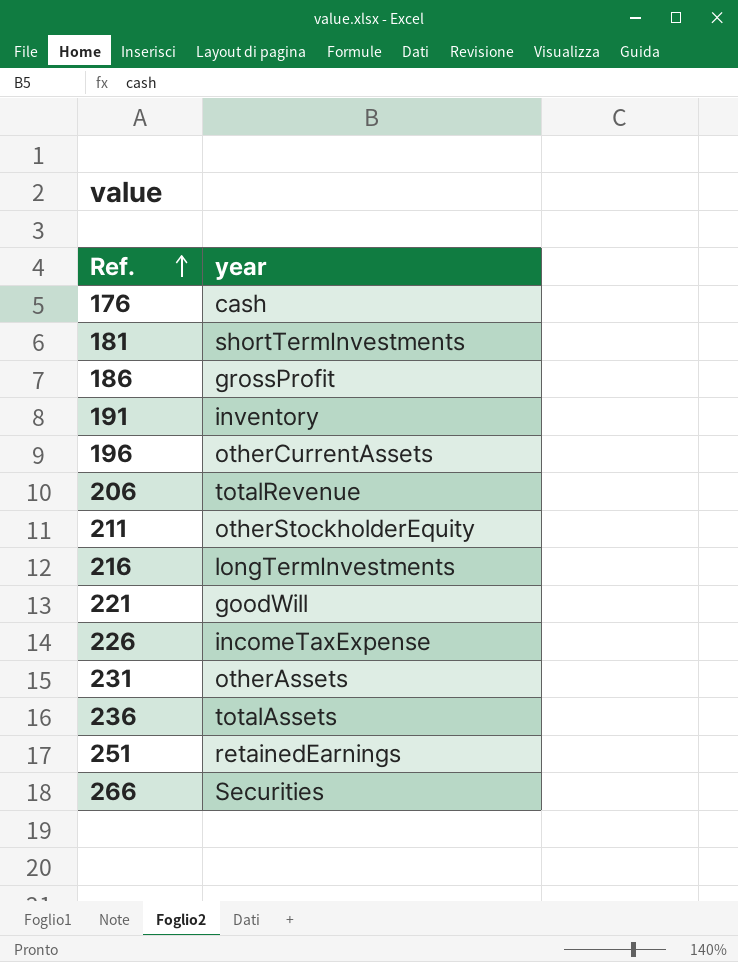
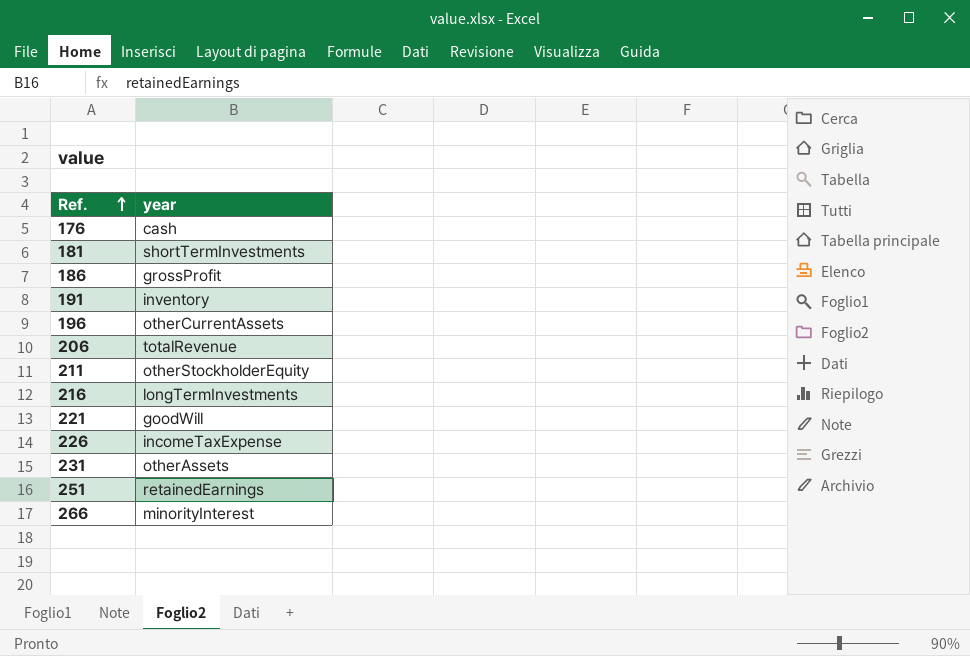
row 236: totalAssets -> none
266 | year: Securities -> minorityInterest

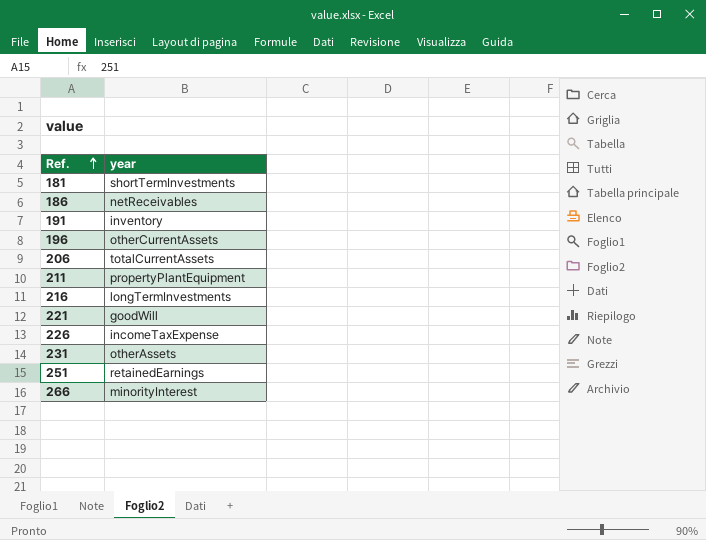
row 176: cash -> none
186 | year: grossProfit -> netReceivables
206 | year: totalRevenue -> totalCurrentAssets
211 | year: otherStockholderEquity -> propertyPlantEquipment

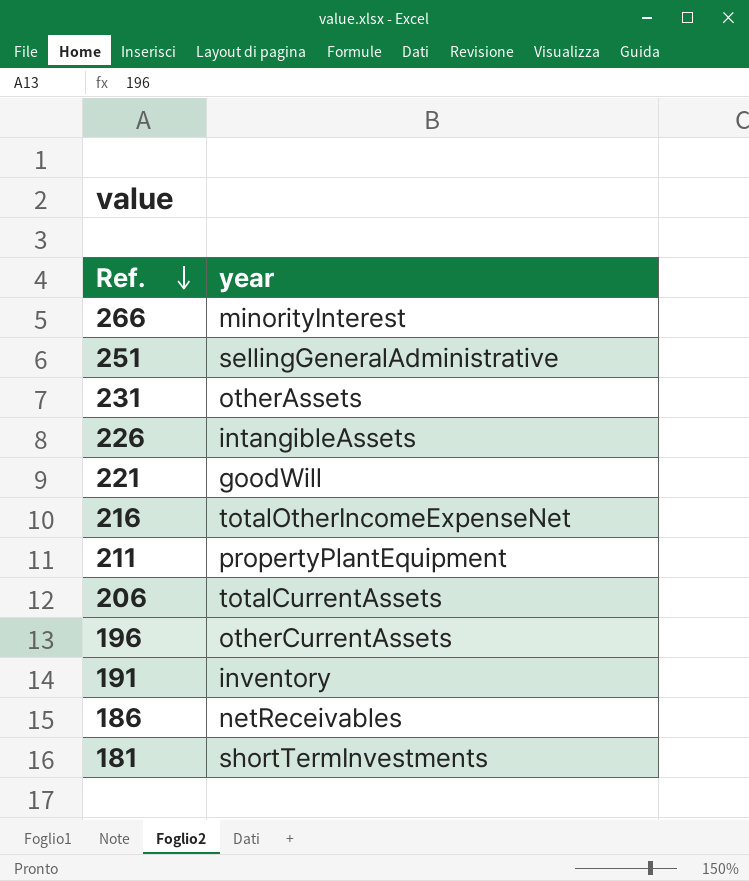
row order: Ref. ascending -> Ref. descending
251 | year: retainedEarnings -> sellingGeneralAdministrative
226 | year: incomeTaxExpense -> intangibleAssets
216 | year: longTermInvestments -> totalOtherIncomeExpenseNet

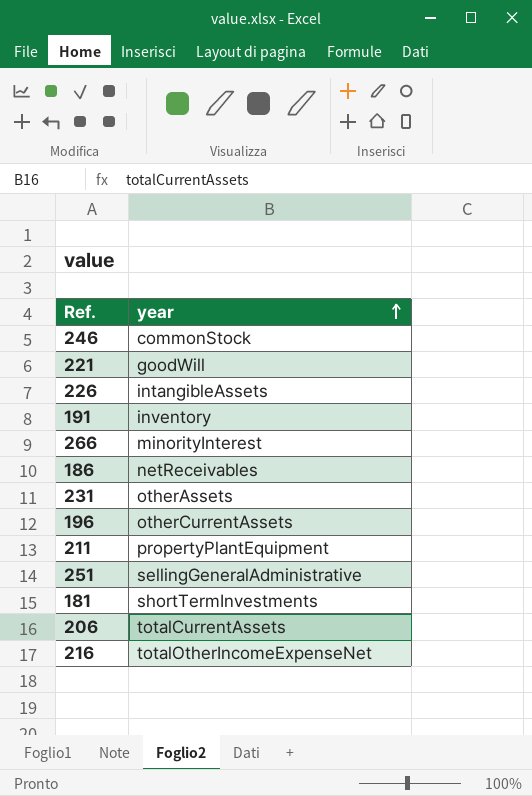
row order: Ref. descending -> year ascending
row 246: none -> commonStock

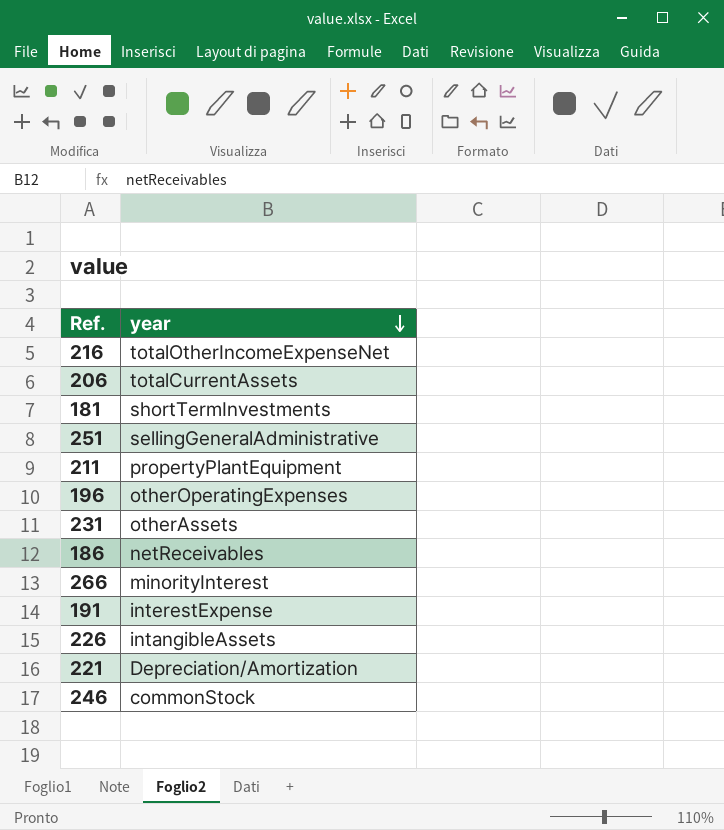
row order: year ascending -> year descending
196 | year: otherCurrentAssets -> otherOperatingExpenses
191 | year: inventory -> interestExpense
221 | year: goodWill -> Depreciation/Amortization

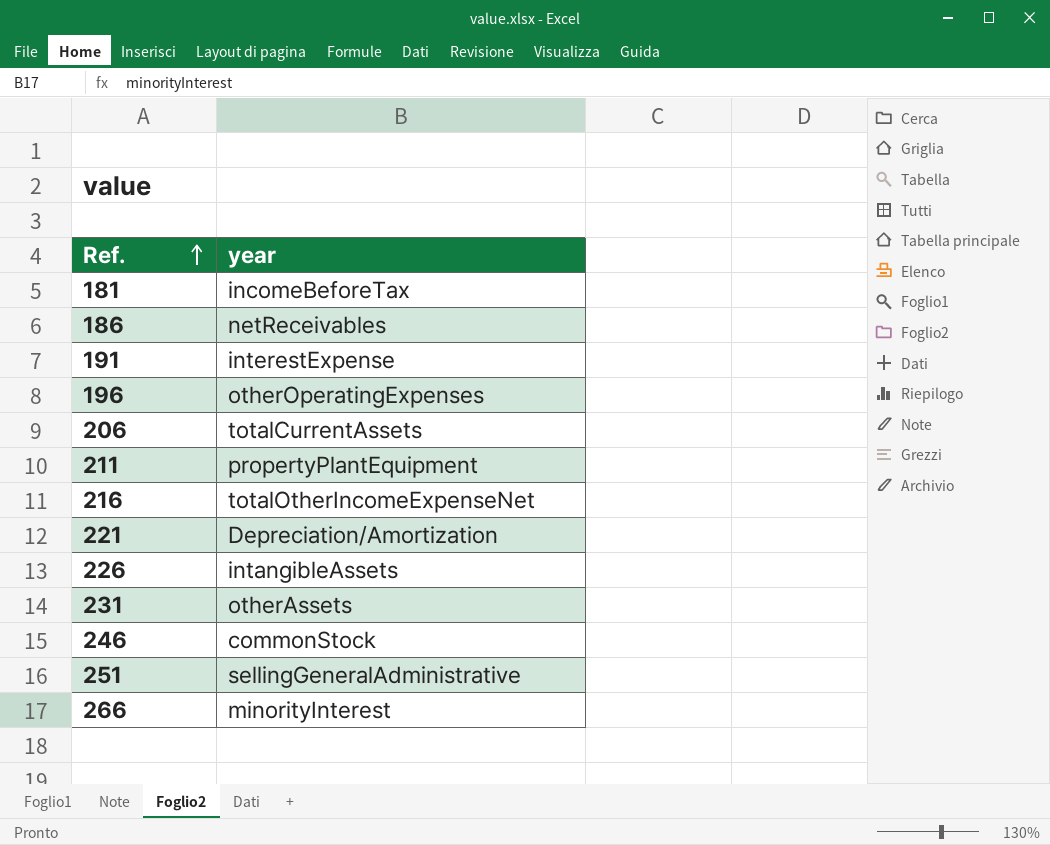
row order: year descending -> Ref. ascending
181 | year: shortTermInvestments -> incomeBeforeTax

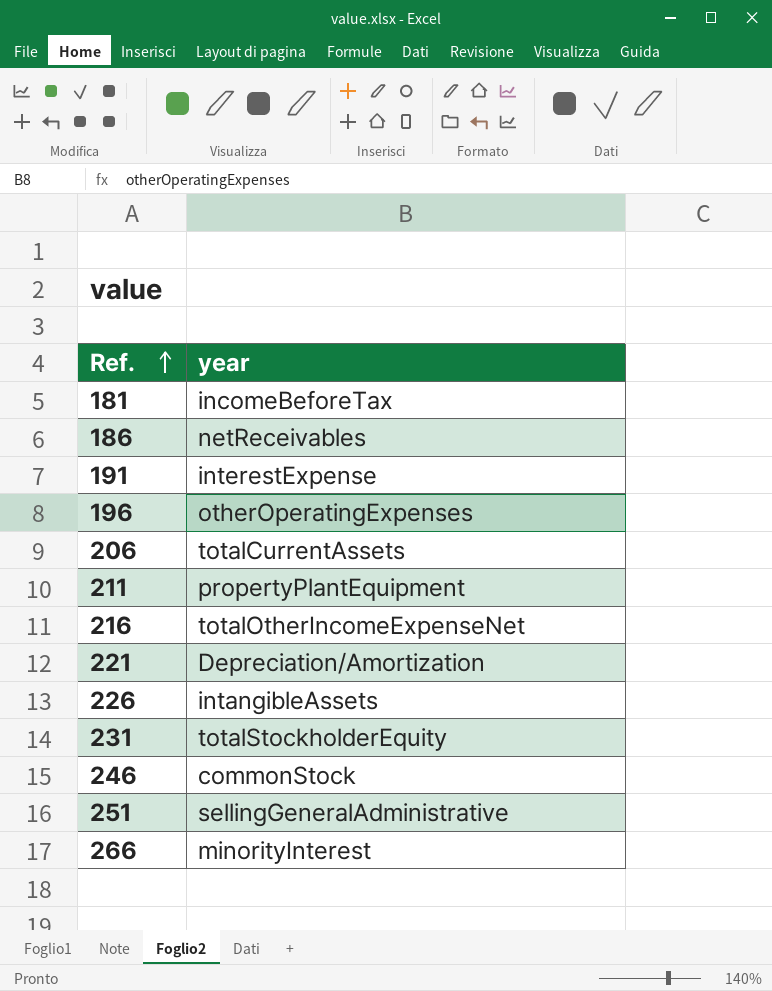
231 | year: otherAssets -> totalStockholderEquity

